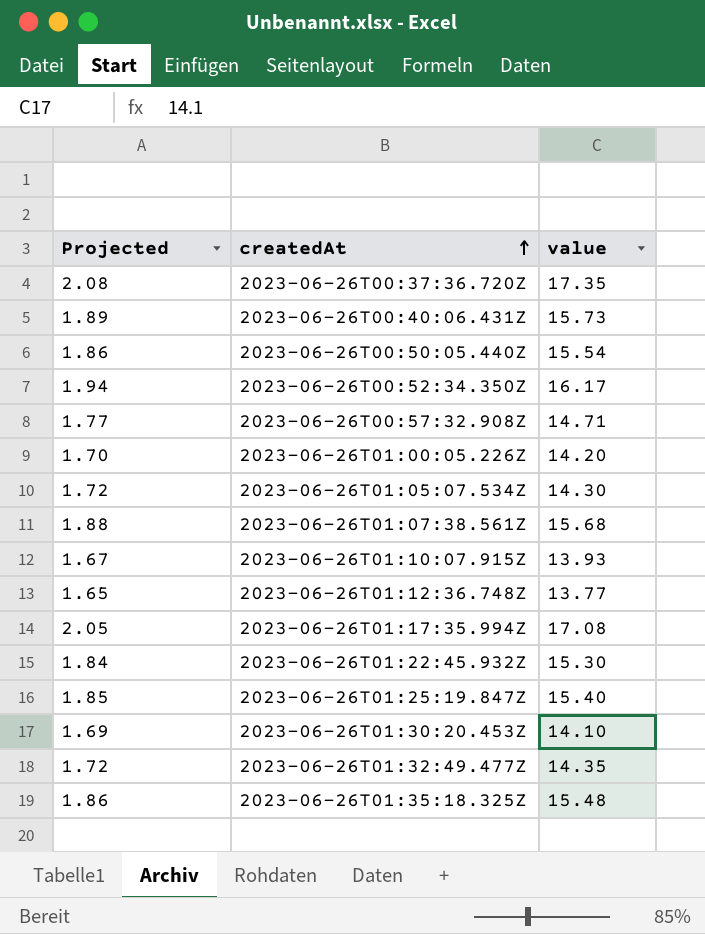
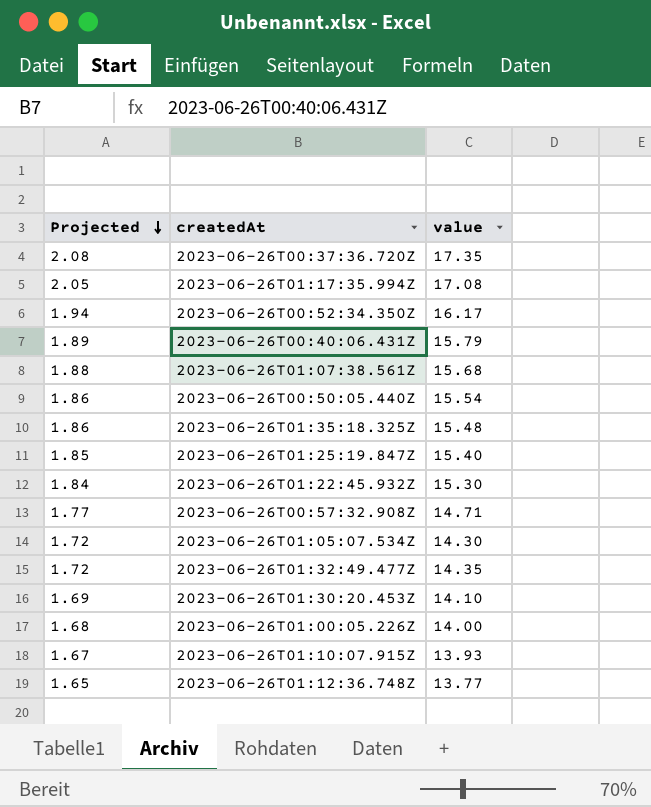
row order: createdAt ascending -> Projected descending
2023-06-26T00:40:06.431Z | value: 15.73 -> 15.79
2023-06-26T01:00:05.226Z | Projected: 1.70 -> 1.68
2023-06-26T01:00:05.226Z | value: 14.20 -> 14.00

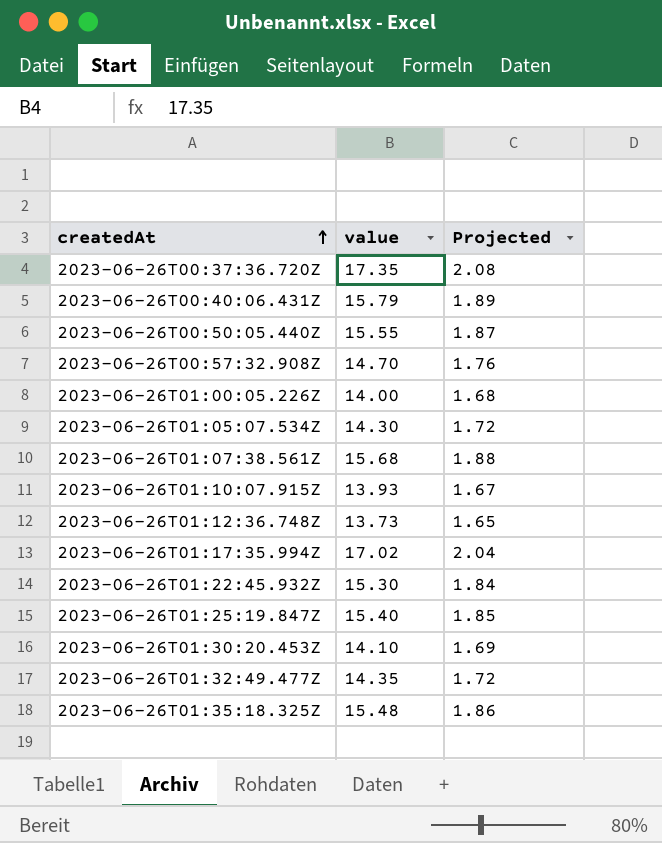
row order: Projected descending -> createdAt ascending
column Projected | position: 1 -> 3
row 2023-06-26T00:52:34.350Z: 1.94 | 16.17 -> none
2023-06-26T00:50:05.440Z | value: 15.54 -> 15.55
2023-06-26T00:50:05.440Z | Projected: 1.86 -> 1.87
2023-06-26T00:57:32.908Z | value: 14.71 -> 14.70
2023-06-26T00:57:32.908Z | Projected: 1.77 -> 1.76
2023-06-26T01:12:36.748Z | value: 13.77 -> 13.73
2023-06-26T01:17:35.994Z | value: 17.08 -> 17.02
2023-06-26T01:17:35.994Z | Projected: 2.05 -> 2.04

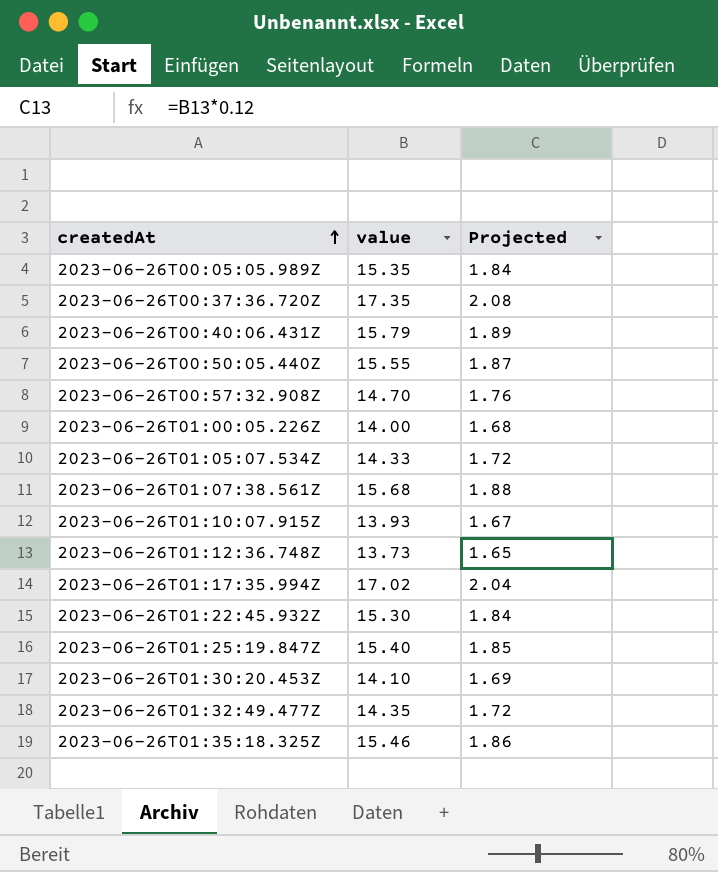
row 2023-06-26T00:05:05.989Z: none -> 15.35 | 1.84
2023-06-26T01:05:07.534Z | value: 14.30 -> 14.33
2023-06-26T01:35:18.325Z | value: 15.48 -> 15.46

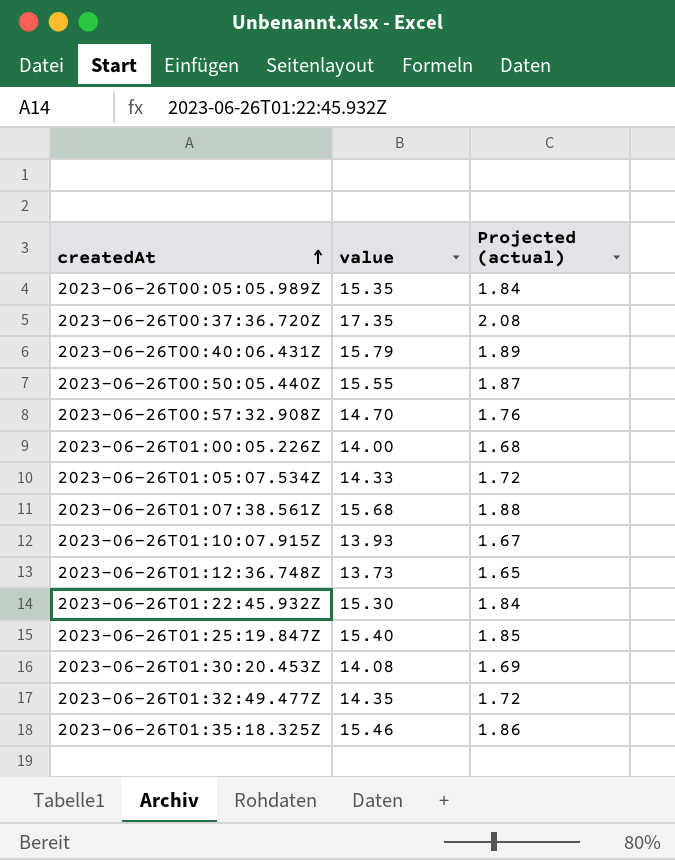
column name: Projected -> Projected (actual)
row 2023-06-26T01:17:35.994Z: 17.02 | 2.04 -> none
2023-06-26T01:30:20.453Z | value: 14.10 -> 14.08

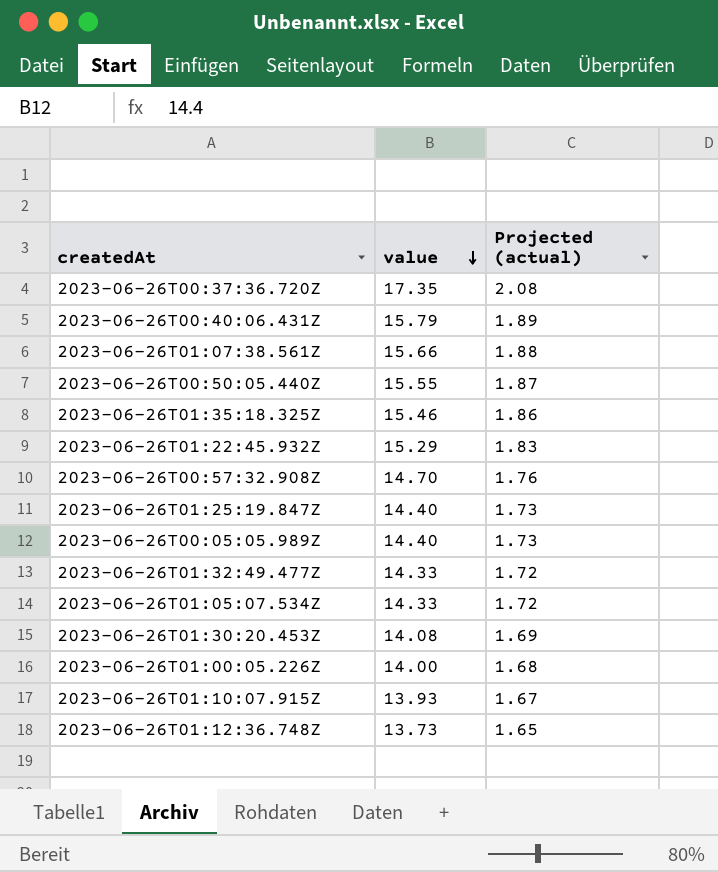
row order: createdAt ascending -> value descending
2023-06-26T01:07:38.561Z | value: 15.68 -> 15.66
2023-06-26T01:22:45.932Z | value: 15.30 -> 15.29
2023-06-26T01:22:45.932Z | Projected (actual): 1.84 -> 1.83
2023-06-26T01:25:19.847Z | value: 15.40 -> 14.40
2023-06-26T01:25:19.847Z | Projected (actual): 1.85 -> 1.73
2023-06-26T00:05:05.989Z | value: 15.35 -> 14.40
2023-06-26T00:05:05.989Z | Projected (actual): 1.84 -> 1.73
2023-06-26T01:32:49.477Z | value: 14.35 -> 14.33

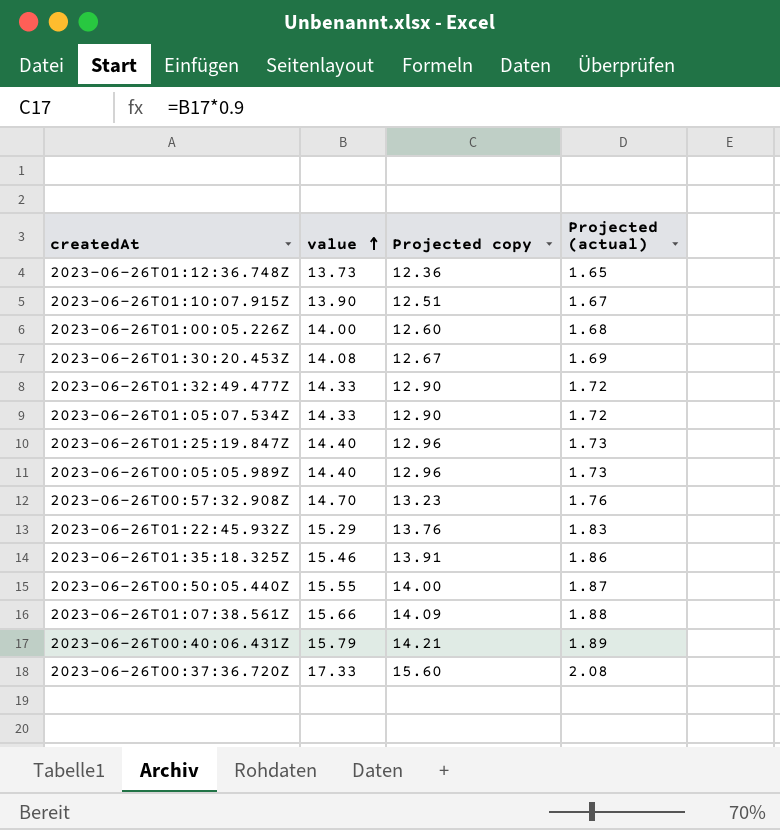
row order: value descending -> value ascending
column Projected copy | formula: none -> [value] * 0.9
2023-06-26T01:10:07.915Z | value: 13.93 -> 13.90
2023-06-26T00:37:36.720Z | value: 17.35 -> 17.33

